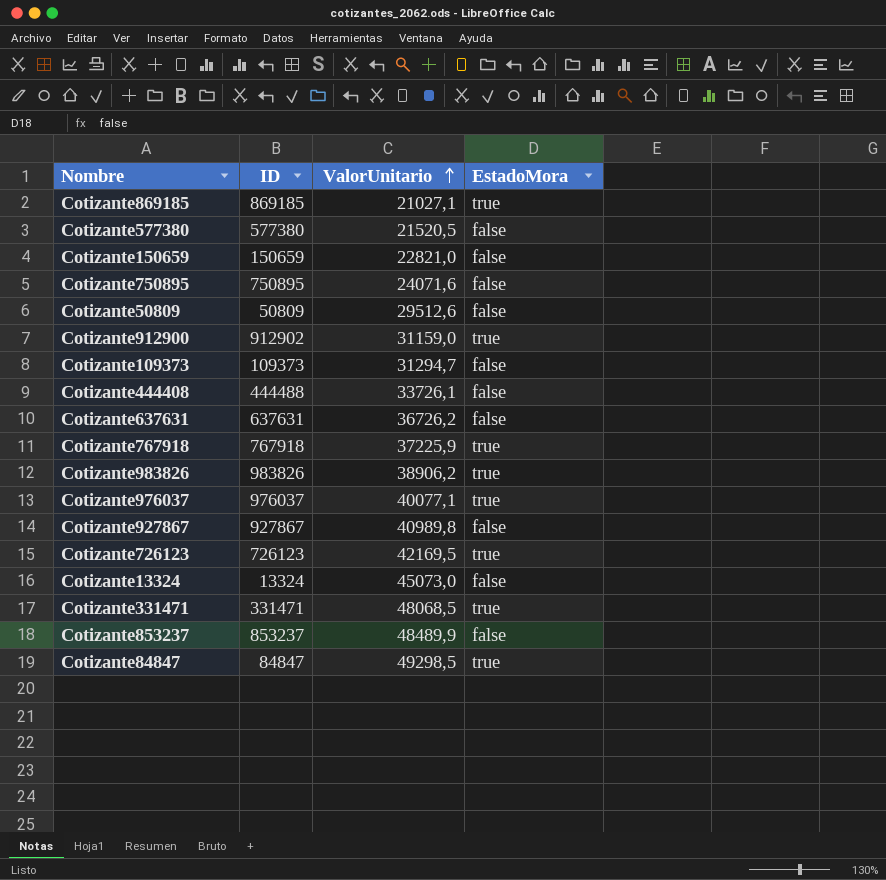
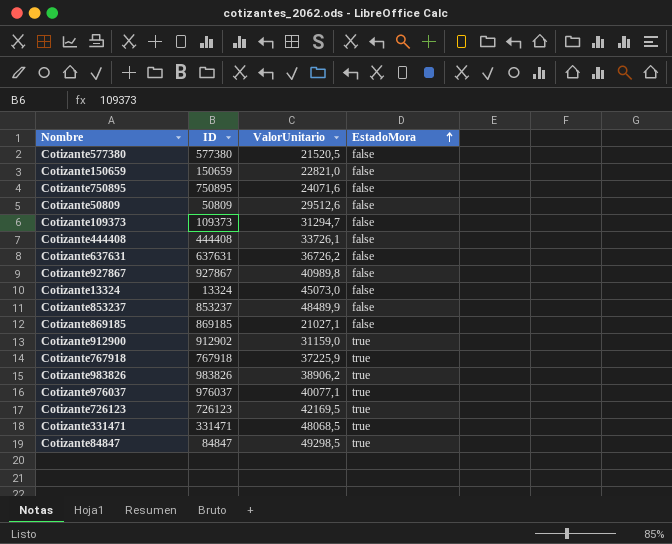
row order: ValorUnitario ascending -> EstadoMora ascending
Cotizante444408 | ID: 444488 -> 444408
Cotizante869185 | EstadoMora: true -> false

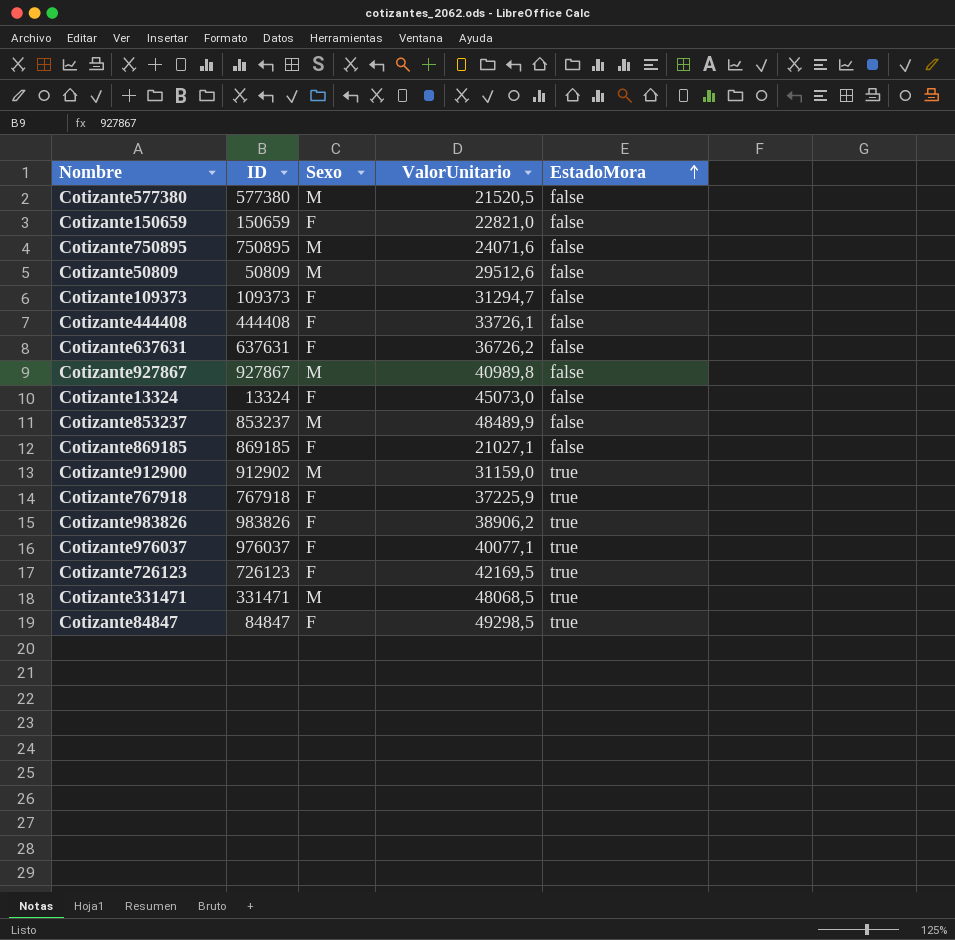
column Sexo | position: none -> 3

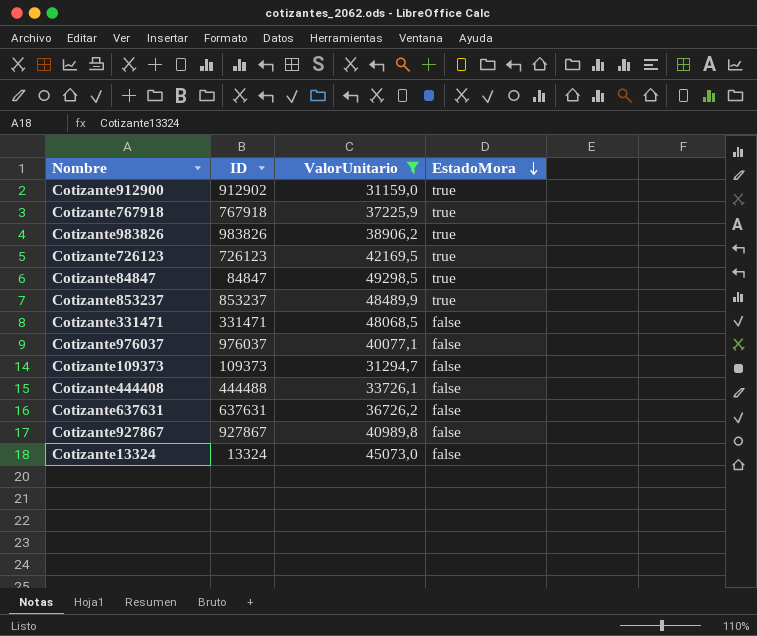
filter: none -> ValorUnitario >= 31159,0
row order: EstadoMora ascending -> EstadoMora descending
column Sexo | position: 3 -> none
Cotizante853237 | EstadoMora: false -> true
Cotizante331471 | EstadoMora: true -> false
Cotizante976037 | EstadoMora: true -> false
Cotizante444408 | ID: 444408 -> 444488

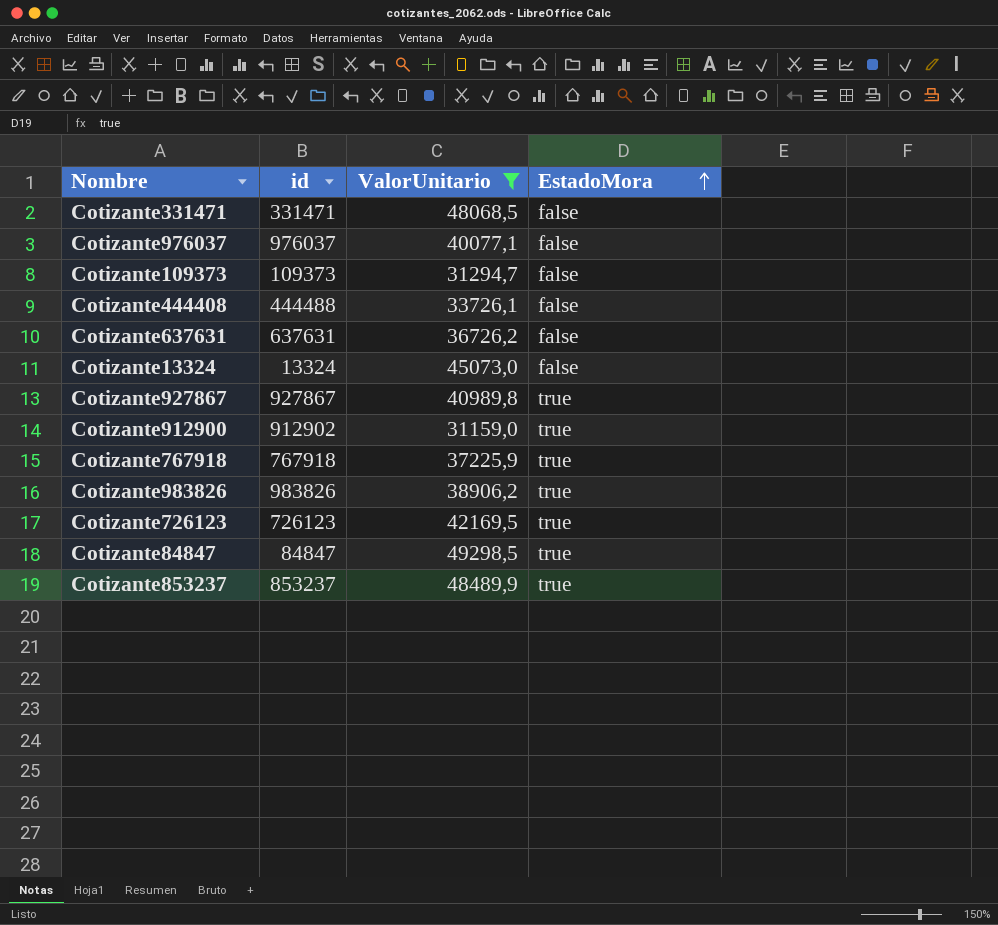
row order: EstadoMora descending -> EstadoMora ascending
column name: ID -> id
Cotizante927867 | EstadoMora: false -> true

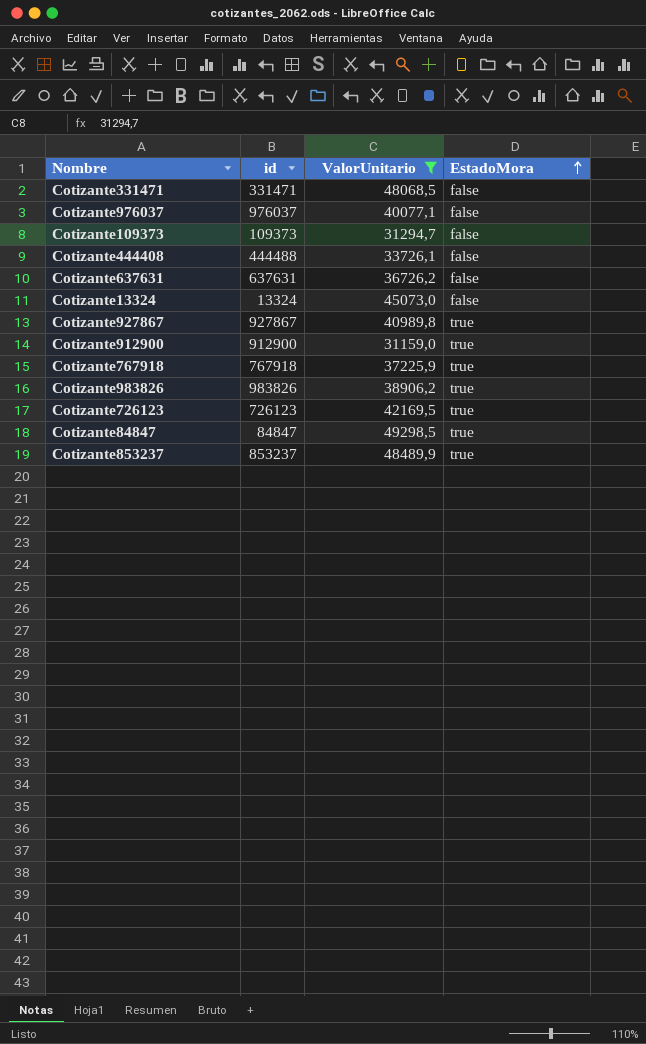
Cotizante912900 | id: 912902 -> 912900

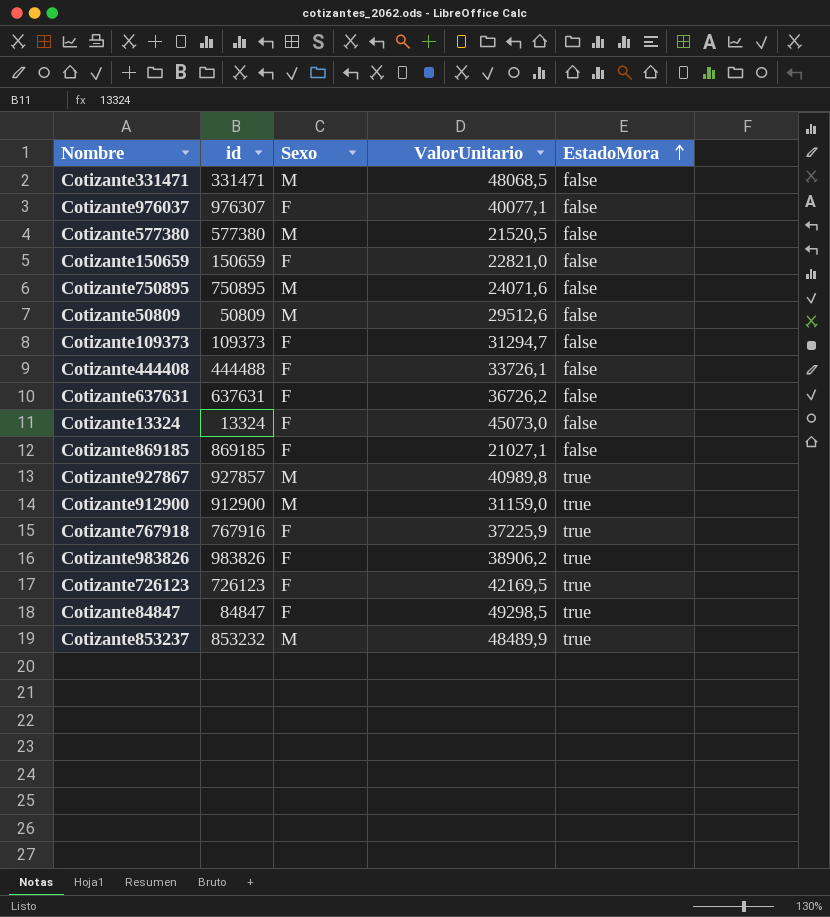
filter: ValorUnitario >= 31159,0 -> none
column Sexo | position: none -> 3
Cotizante976037 | id: 976037 -> 976307
Cotizante927867 | id: 927867 -> 927857
Cotizante767918 | id: 767918 -> 767916
Cotizante853237 | id: 853237 -> 853232

